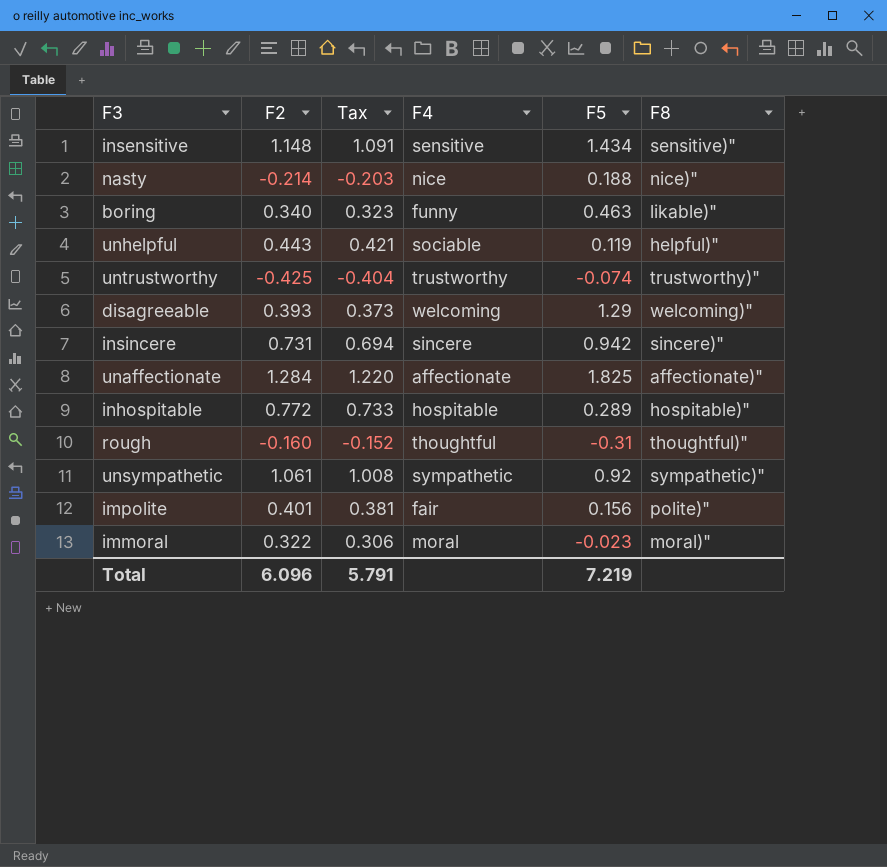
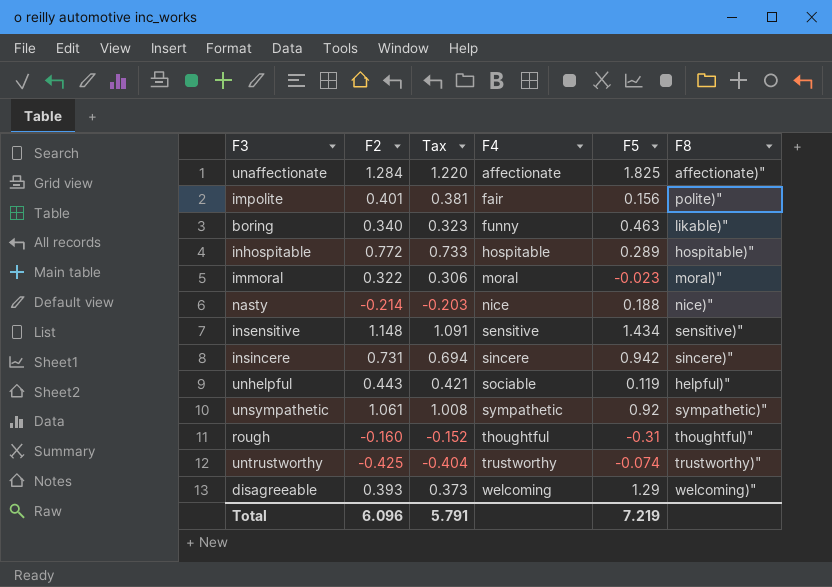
row order: none -> F4 ascending

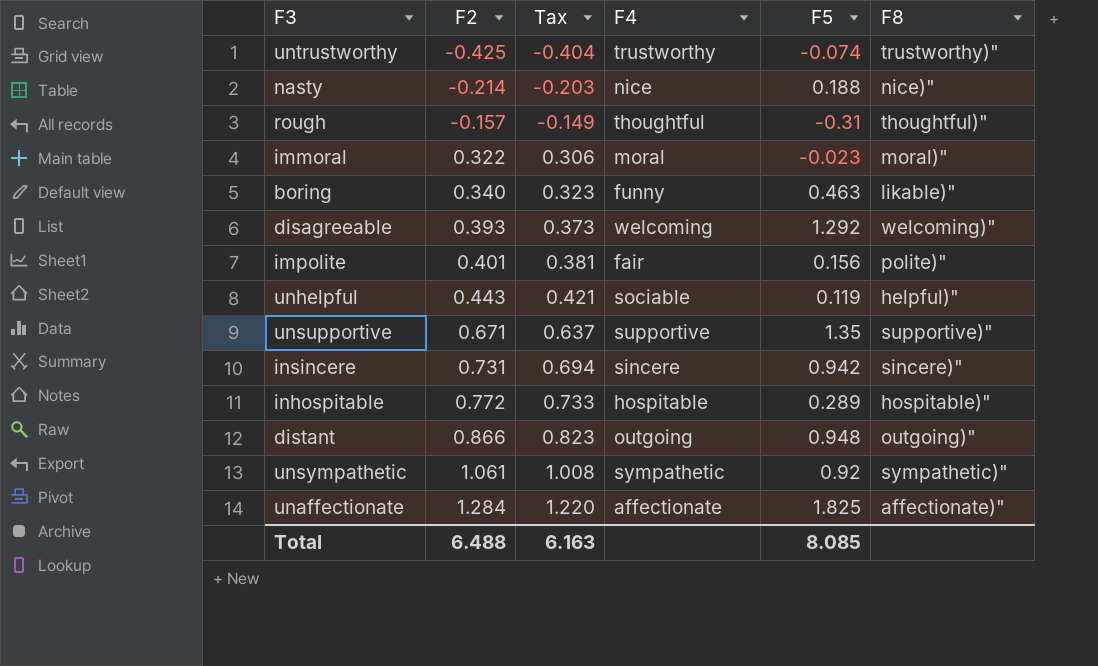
row order: F4 ascending -> F2 ascending
row insensitive: 1.148 | 1.091 | sensitive | 1.434 | sensitive)" -> none
rough | F2: -0.160 -> -0.157
rough | Tax: -0.152 -> -0.149
disagreeable | F5: 1.29 -> 1.292
row unsupportive: none -> 0.671 | 0.637 | supportive | 1.35 | supportive)"
row distant: none -> 0.866 | 0.823 | outgoing | 0.948 | outgoing)"
Total | F2: 6.096 -> 6.488
Total | Tax: 5.791 -> 6.163
Total | F5: 7.219 -> 8.085

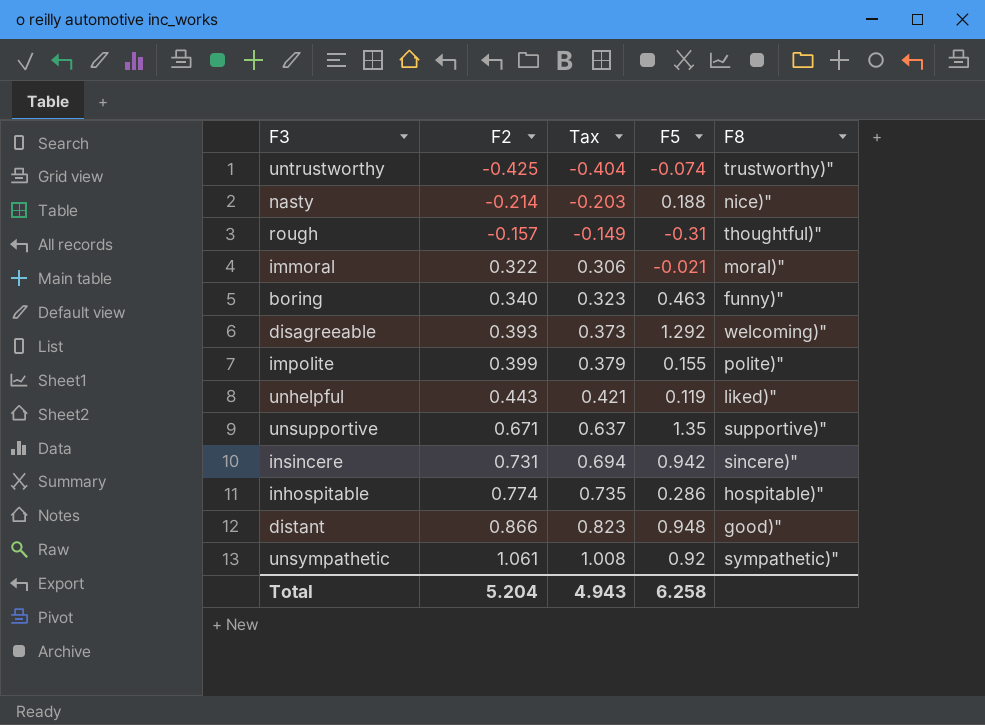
column F4 | position: 4 -> none
row unaffectionate: 1.284 | 1.220 | affectionate | 1.825 | affectionate)" -> none
immoral | F5: -0.023 -> -0.021
boring | F8: likable)" -> funny)"
impolite | F2: 0.401 -> 0.399
impolite | Tax: 0.381 -> 0.379
impolite | F5: 0.156 -> 0.155
unhelpful | F8: helpful)" -> liked)"
inhospitable | F2: 0.772 -> 0.774
inhospitable | Tax: 0.733 -> 0.735
inhospitable | F5: 0.289 -> 0.286
distant | F8: outgoing)" -> good)"
Total | F2: 6.488 -> 5.204
Total | Tax: 6.163 -> 4.943
Total | F5: 8.085 -> 6.258

